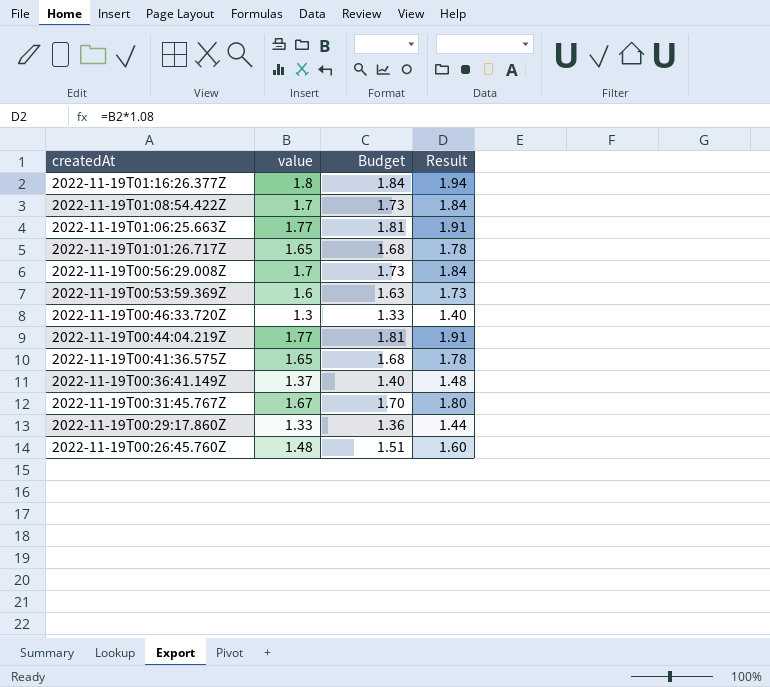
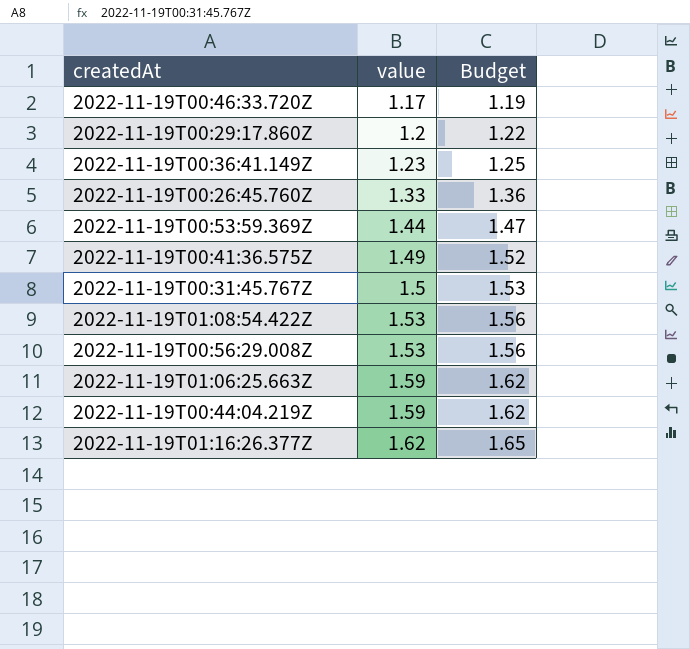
row order: createdAt descending -> value ascending
column Result | formula: [value] * 1.08 -> none
row 2022-11-19T01:01:26.717Z: 1.65 | 1.68 | 1.78 -> none
2022-11-19T00:46:33.720Z | value: 1.3 -> 1.17
2022-11-19T00:46:33.720Z | Budget: 1.33 -> 1.19
2022-11-19T00:29:17.860Z | value: 1.33 -> 1.2
2022-11-19T00:29:17.860Z | Budget: 1.36 -> 1.22
2022-11-19T00:36:41.149Z | value: 1.37 -> 1.23
2022-11-19T00:36:41.149Z | Budget: 1.40 -> 1.25
2022-11-19T00:26:45.760Z | value: 1.48 -> 1.33
2022-11-19T00:26:45.760Z | Budget: 1.51 -> 1.36
2022-11-19T00:53:59.369Z | value: 1.6 -> 1.44
2022-11-19T00:53:59.369Z | Budget: 1.63 -> 1.47
2022-11-19T00:41:36.575Z | value: 1.65 -> 1.49
2022-11-19T00:41:36.575Z | Budget: 1.68 -> 1.52
2022-11-19T00:31:45.767Z | value: 1.67 -> 1.5
2022-11-19T00:31:45.767Z | Budget: 1.70 -> 1.53
2022-11-19T01:08:54.422Z | value: 1.7 -> 1.53
2022-11-19T01:08:54.422Z | Budget: 1.73 -> 1.56
2022-11-19T00:56:29.008Z | value: 1.7 -> 1.53
2022-11-19T00:56:29.008Z | Budget: 1.73 -> 1.56
2022-11-19T01:06:25.663Z | value: 1.77 -> 1.59
2022-11-19T01:06:25.663Z | Budget: 1.81 -> 1.62
2022-11-19T00:44:04.219Z | value: 1.77 -> 1.59
2022-11-19T00:44:04.219Z | Budget: 1.81 -> 1.62
2022-11-19T01:16:26.377Z | value: 1.8 -> 1.62
2022-11-19T01:16:26.377Z | Budget: 1.84 -> 1.65

